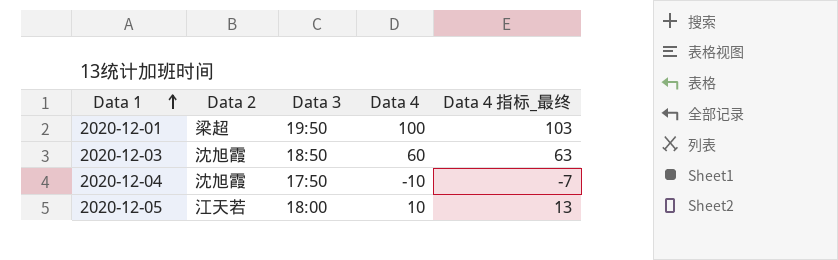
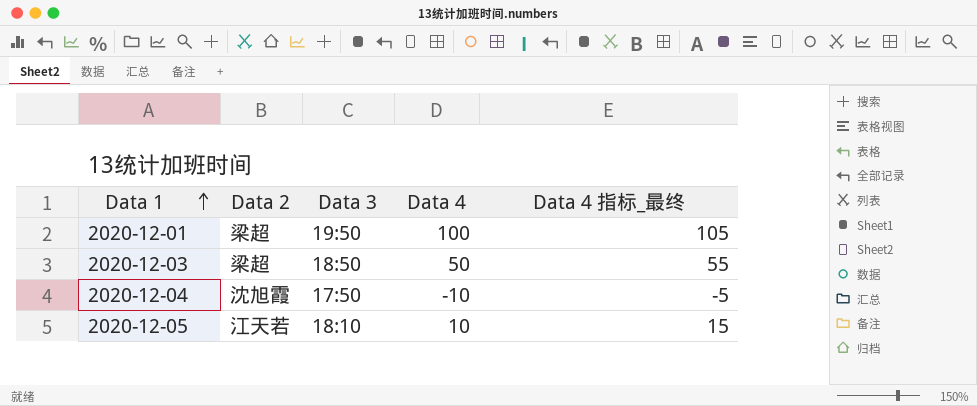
column Data 4 指标_最终 | formula: [Data 4] + 3 -> [Data 4] + 5
2020-12-03 | Data 2: 沈旭霞 -> 梁超
2020-12-03 | Data 4: 60 -> 50
2020-12-05 | Data 3: 18:00 -> 18:10

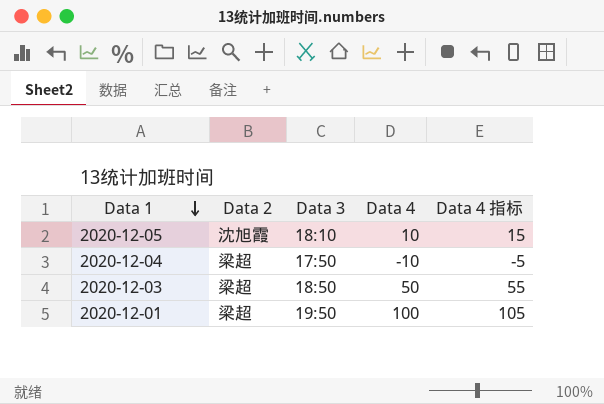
row order: Data 1 ascending -> Data 1 descending
column name: Data 4 指标_最终 -> Data 4 指标
2020-12-05 | Data 2: 江天若 -> 沈旭霞
2020-12-04 | Data 2: 沈旭霞 -> 梁超

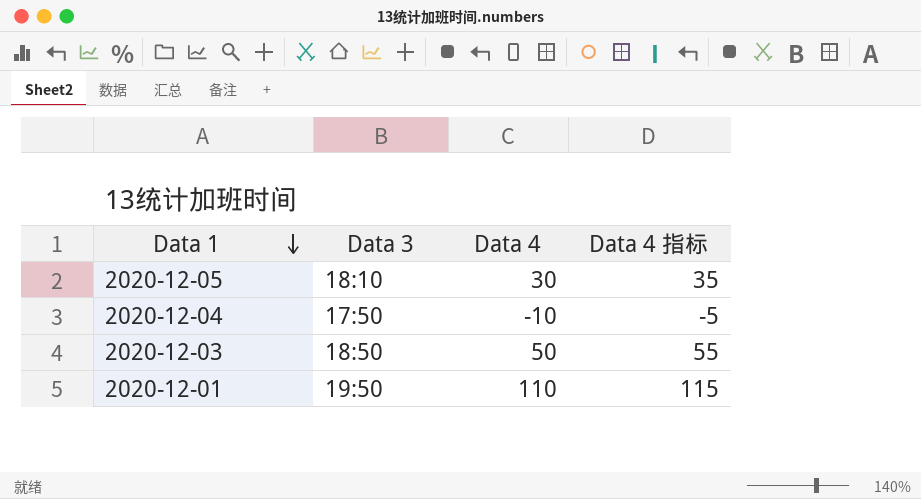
column Data 2 | position: 2 -> none
2020-12-05 | Data 4: 10 -> 30
2020-12-05 | Data 4 指标: 15 -> 35
2020-12-01 | Data 4: 100 -> 110
2020-12-01 | Data 4 指标: 105 -> 115

